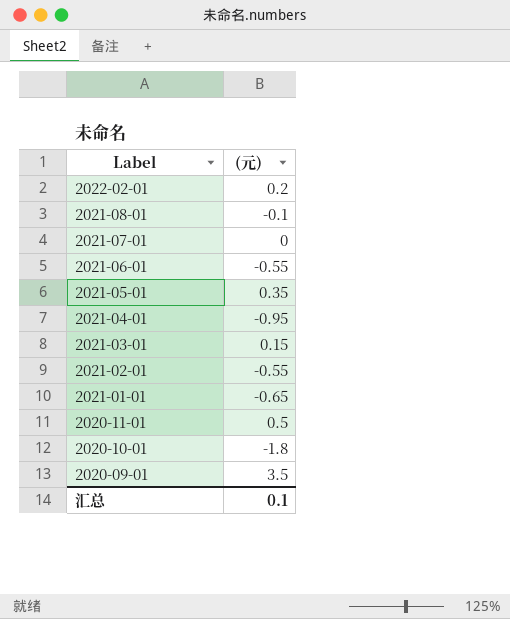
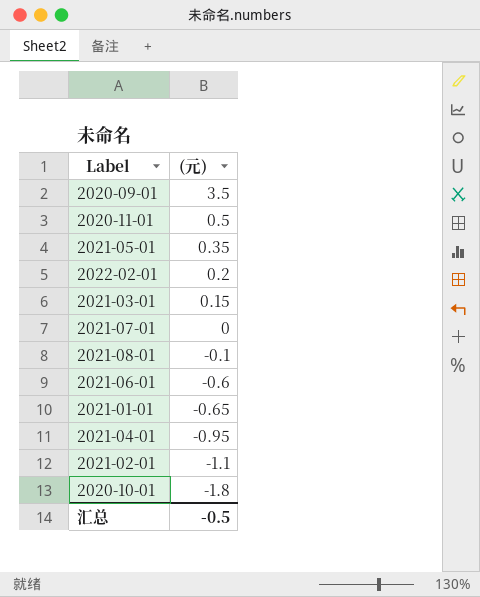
row order: Label descending -> (元) descending
2021-06-01 | (元): -0.55 -> -0.6
2021-02-01 | (元): -0.55 -> -1.1
汇总 | (元): 0.1 -> -0.5

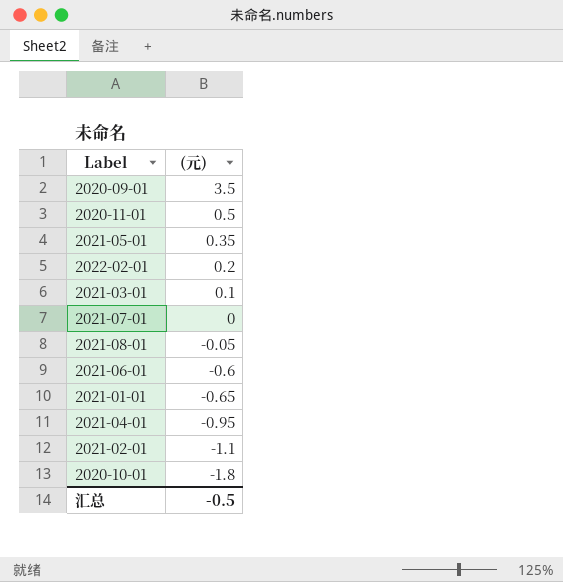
2021-03-01 | (元): 0.15 -> 0.1
2021-08-01 | (元): -0.1 -> -0.05

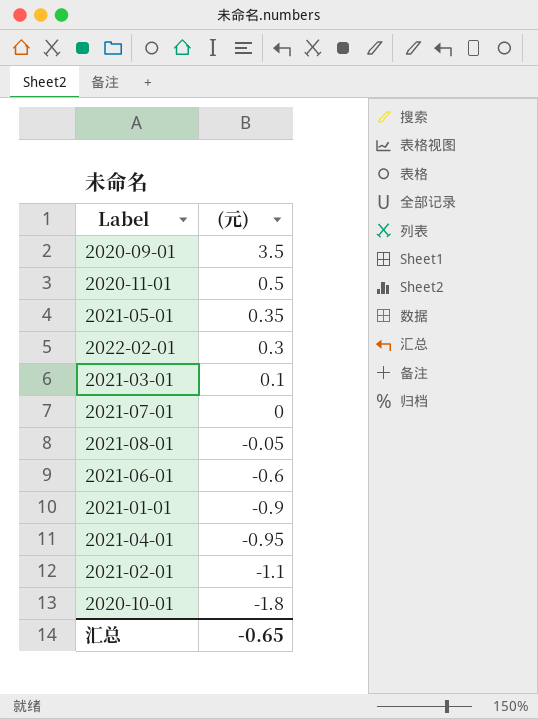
2022-02-01 | (元): 0.2 -> 0.3
2021-01-01 | (元): -0.65 -> -0.9
汇总 | (元): -0.5 -> -0.65

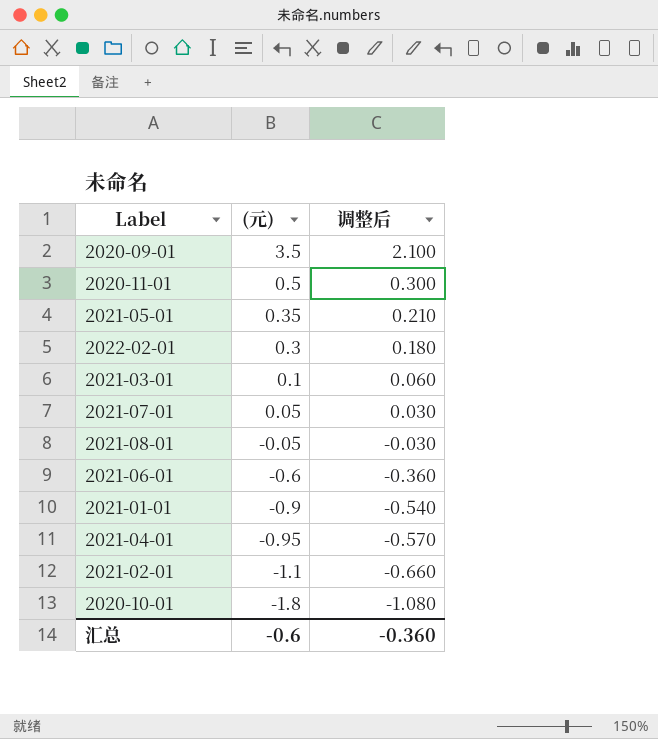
column 调整后 | formula: none -> [(元)] * 0.6
2021-07-01 | (元): 0 -> 0.05
汇总 | (元): -0.65 -> -0.6

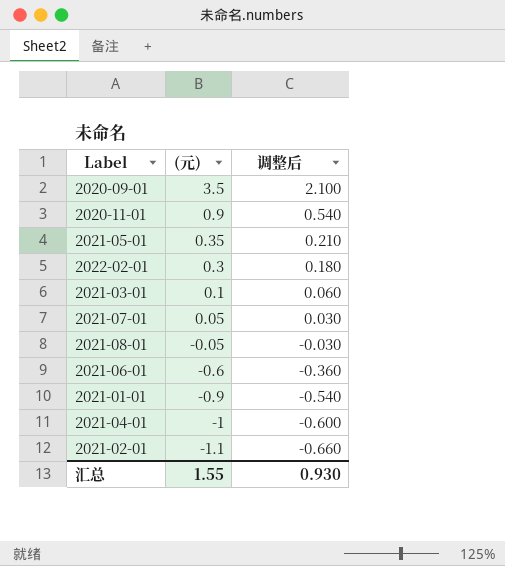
row 2020-10-01: -1.8 | -1.080 -> none
2020-11-01 | (元): 0.5 -> 0.9
2020-11-01 | 调整后: 0.300 -> 0.540
2021-04-01 | (元): -0.95 -> -1
2021-04-01 | 调整后: -0.570 -> -0.600
汇总 | (元): -0.6 -> 1.55
汇总 | 调整后: -0.360 -> 0.930

